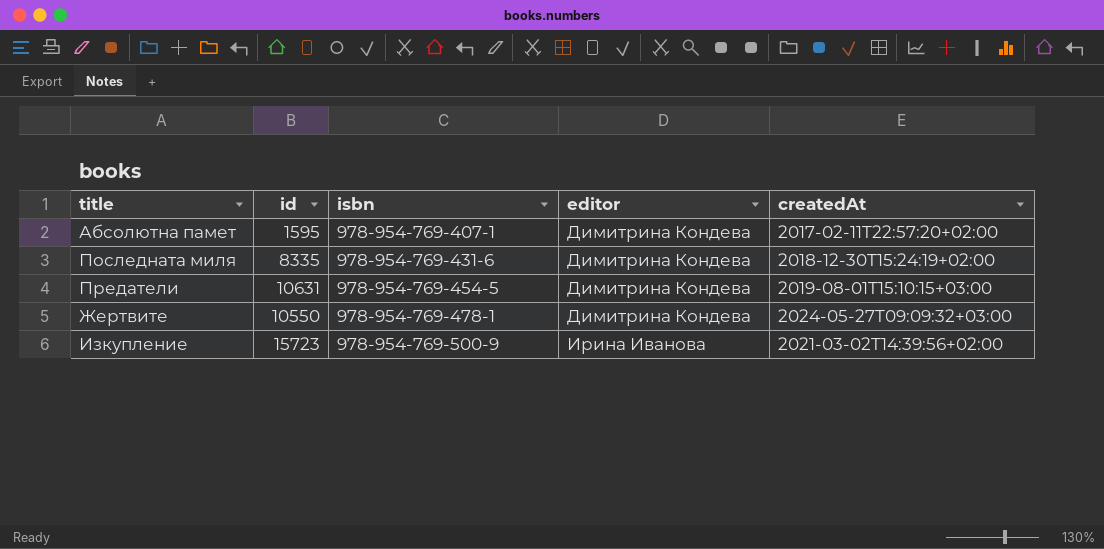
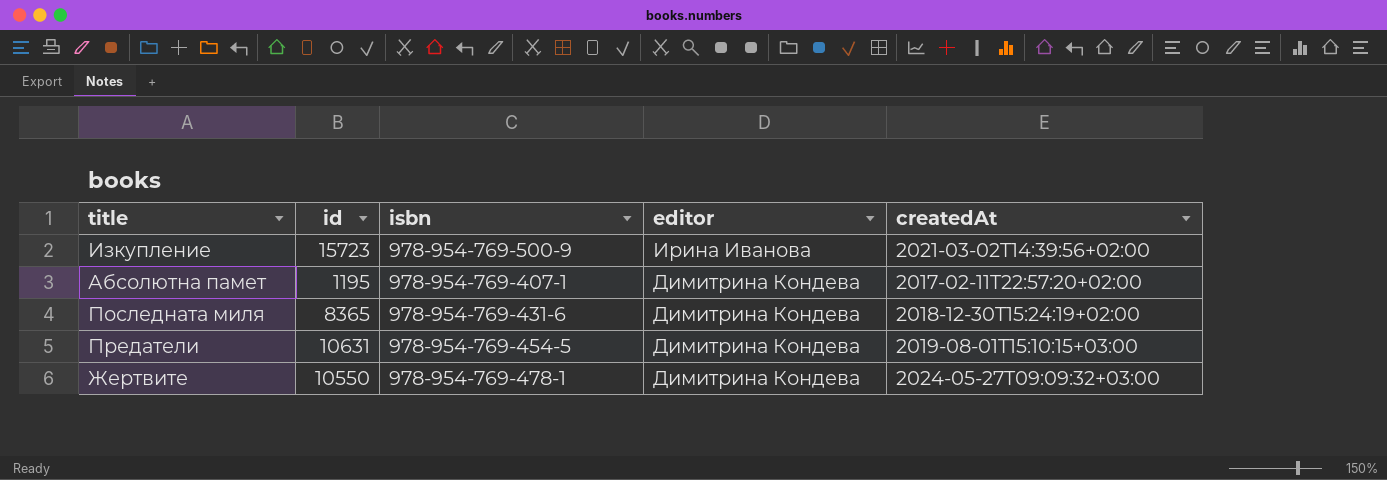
row order: isbn ascending -> editor descending
Абсолютна памет | id: 1595 -> 1195
Последната миля | id: 8335 -> 8365

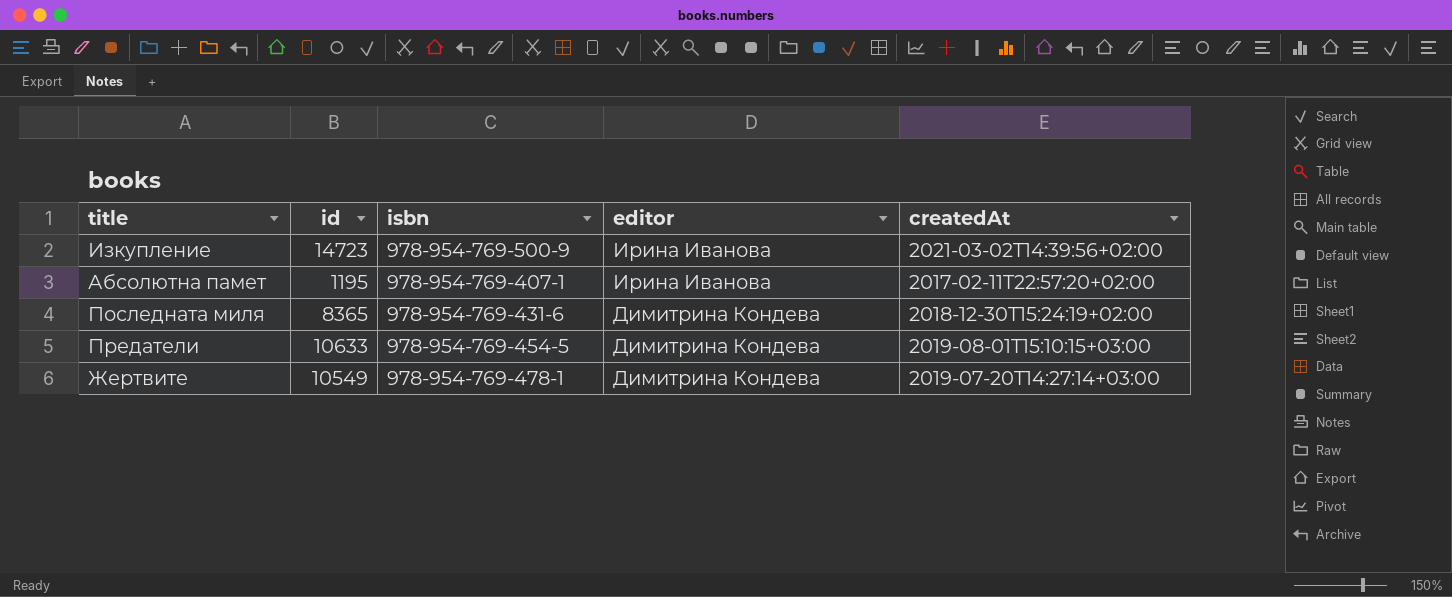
Изкупление | id: 15723 -> 14723
Абсолютна памет | editor: Димитрина Кондева -> Ирина Иванова
Предатели | id: 10631 -> 10633
Жертвите | id: 10550 -> 10549
Жертвите | createdAt: 2024-05-27T09:09:32+03:00 -> 2019-07-20T14:27:14+03:00

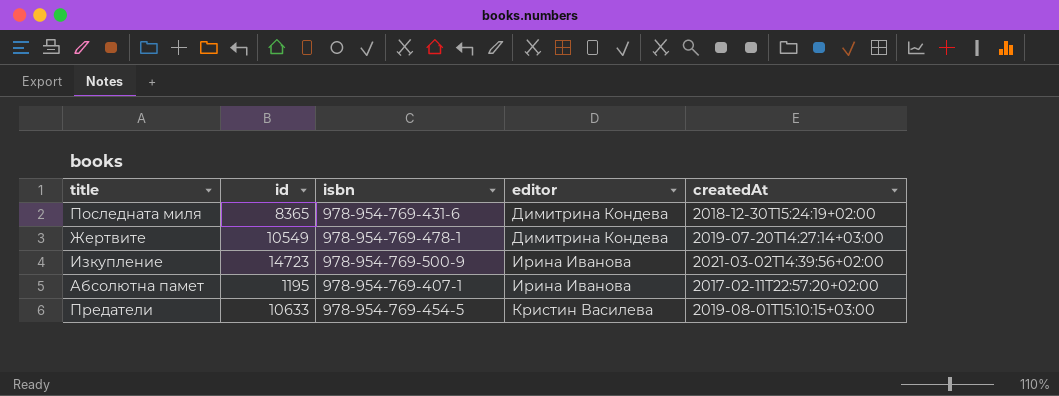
row order: editor descending -> editor ascending
Предатели | editor: Димитрина Кондева -> Кристин Василева

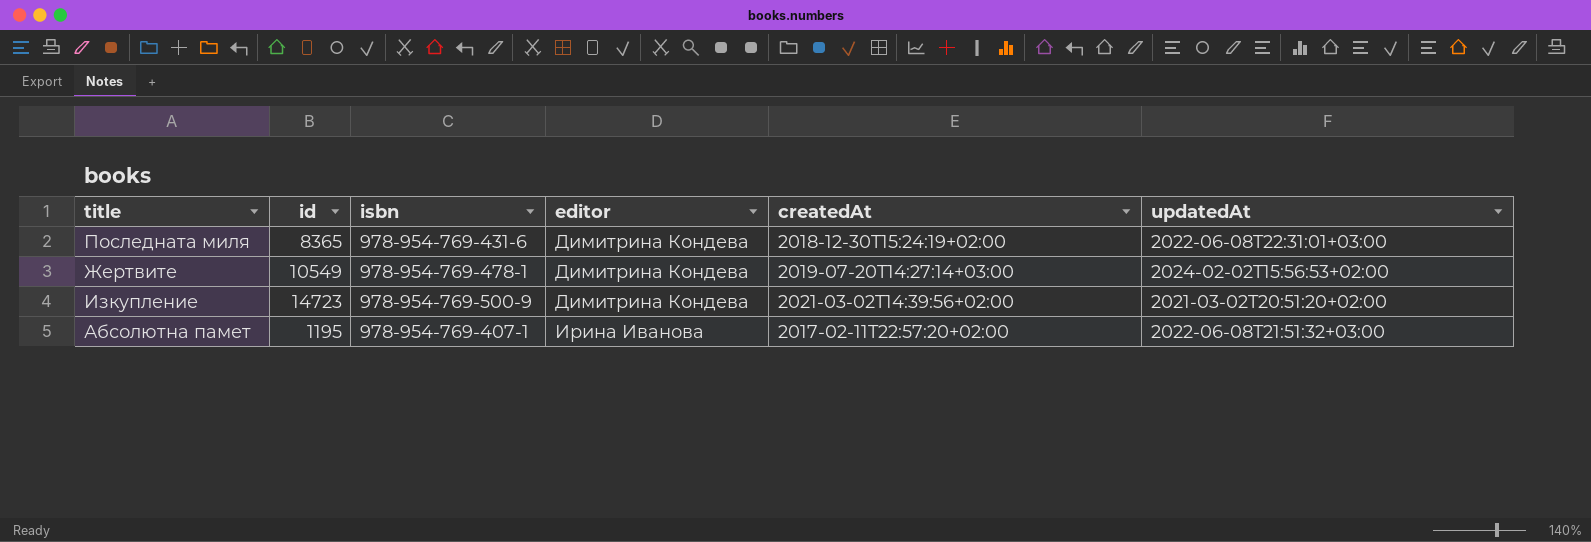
column updatedAt | position: none -> 6
row Предатели: 10633 | 978-954-769-454-5 | Кристин Василева | 2019-08-01T15:10:15+03:00 -> none
Изкупление | editor: Ирина Иванова -> Димитрина Кондева

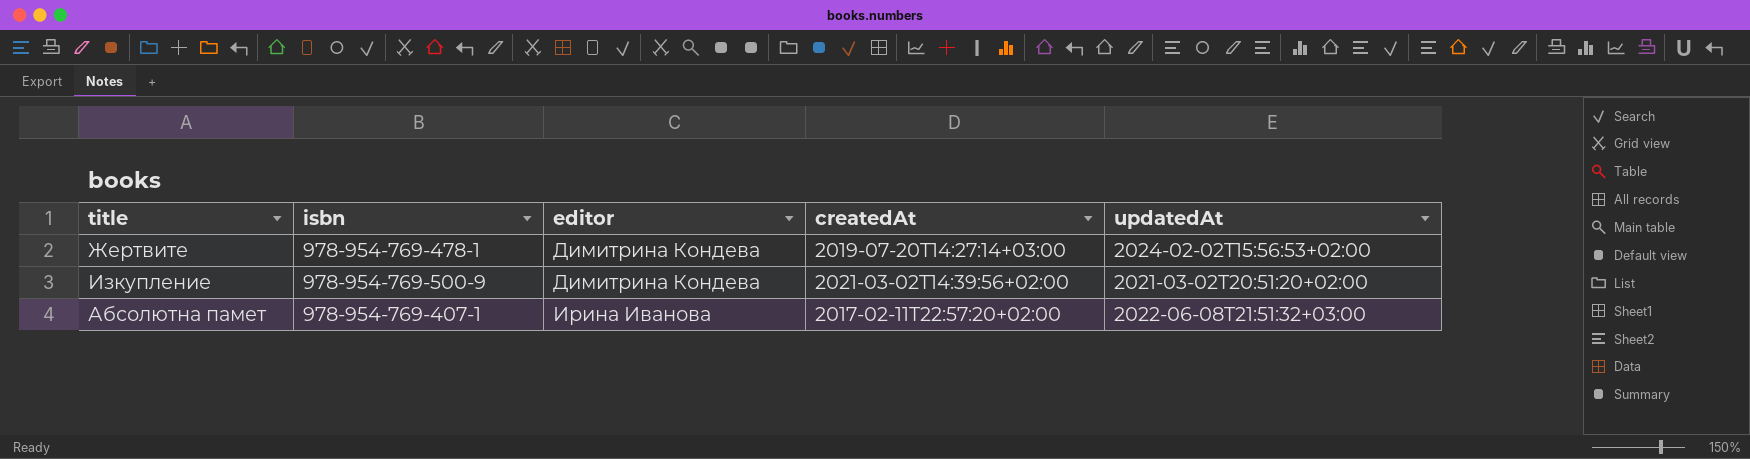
column id | position: 2 -> none
row Последната миля: 8365 | 978-954-769-431-6 | Димитрина Кондева | 2018-12-30T15:24:19+02:00 | 2022-06-08T22:31:01+03:00 -> none

